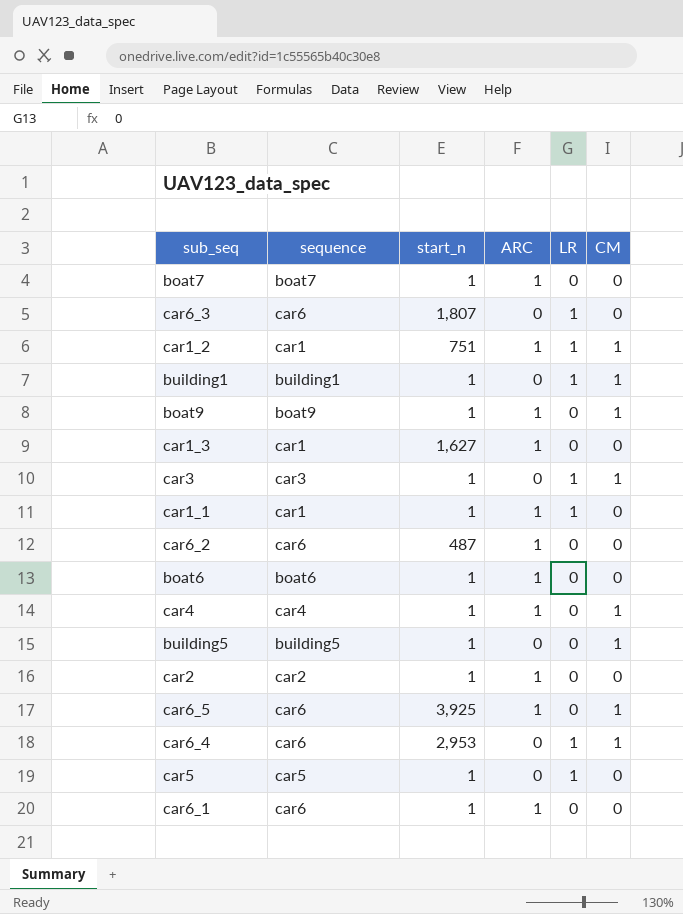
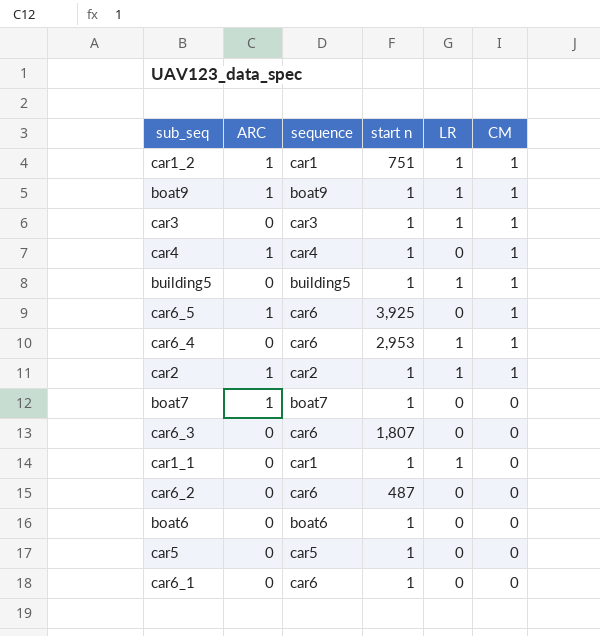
row order: none -> CM descending
column ARC | position: 4 -> 2
column name: start_n -> start n
row building1: building1 | 1 | 0 | 1 | 1 -> none
row car1_3: car1 | 1,627 | 1 | 0 | 0 -> none
boat9 | LR: 0 -> 1
building5 | LR: 0 -> 1
car2 | LR: 0 -> 1
car2 | CM: 0 -> 1
car6_3 | LR: 1 -> 0
car1_1 | ARC: 1 -> 0
car6_2 | ARC: 1 -> 0
boat6 | ARC: 1 -> 0
car5 | LR: 1 -> 0
car6_1 | ARC: 1 -> 0

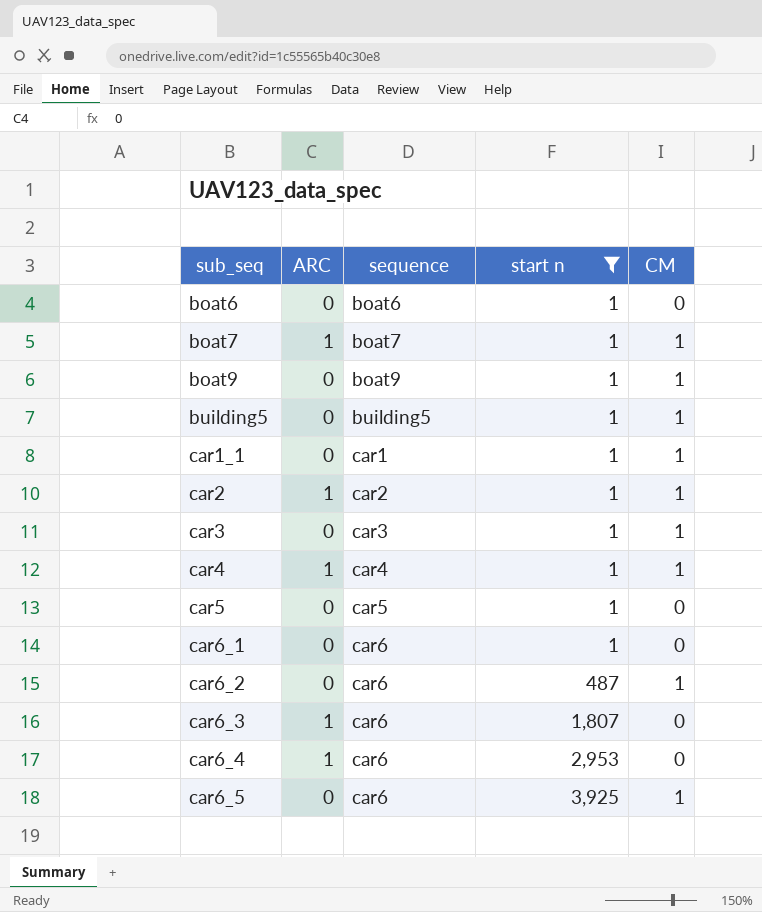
filter: none -> start n != 751
row order: CM descending -> sub_seq ascending
column LR | position: 5 -> none
boat7 | CM: 0 -> 1
boat9 | ARC: 1 -> 0
car1_1 | CM: 0 -> 1
car6_2 | CM: 0 -> 1
car6_3 | ARC: 0 -> 1
car6_4 | ARC: 0 -> 1
car6_4 | CM: 1 -> 0
car6_5 | ARC: 1 -> 0

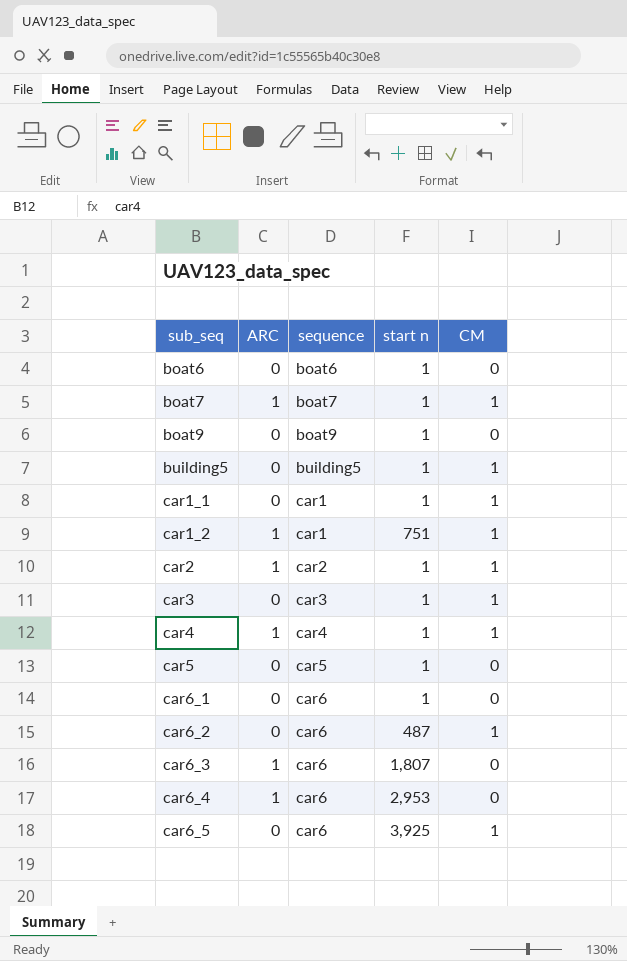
filter: start n != 751 -> none
boat9 | CM: 1 -> 0

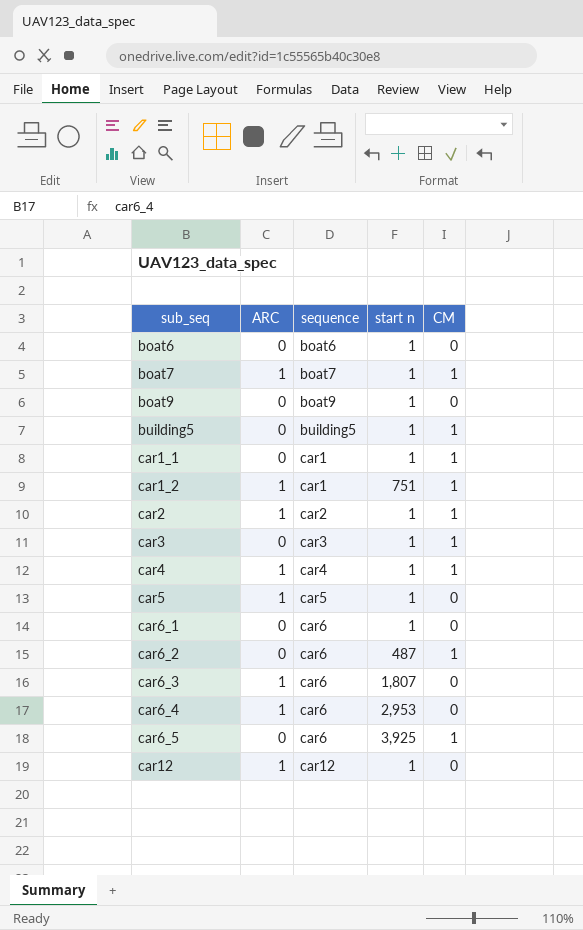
car5 | ARC: 0 -> 1
row car12: none -> 1 | car12 | 1 | 0

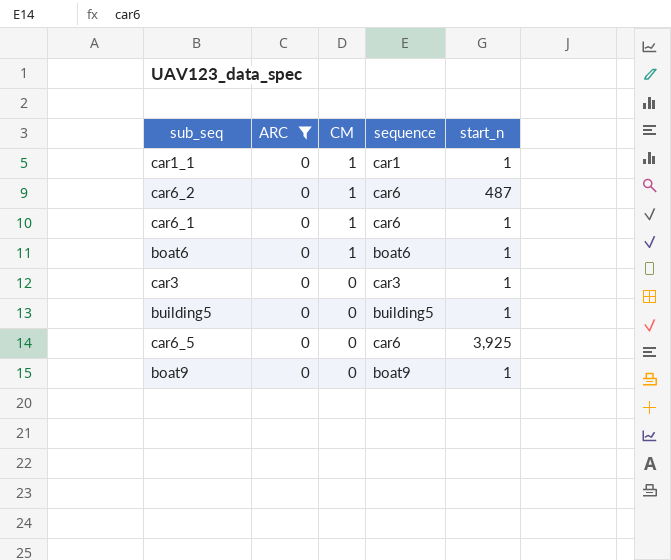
filter: none -> ARC = 0
row order: sub_seq ascending -> CM descending
column CM | position: 5 -> 3
column name: start n -> start_n
car6_1 | CM: 0 -> 1
boat6 | CM: 0 -> 1
car3 | CM: 1 -> 0
building5 | CM: 1 -> 0
car6_5 | CM: 1 -> 0

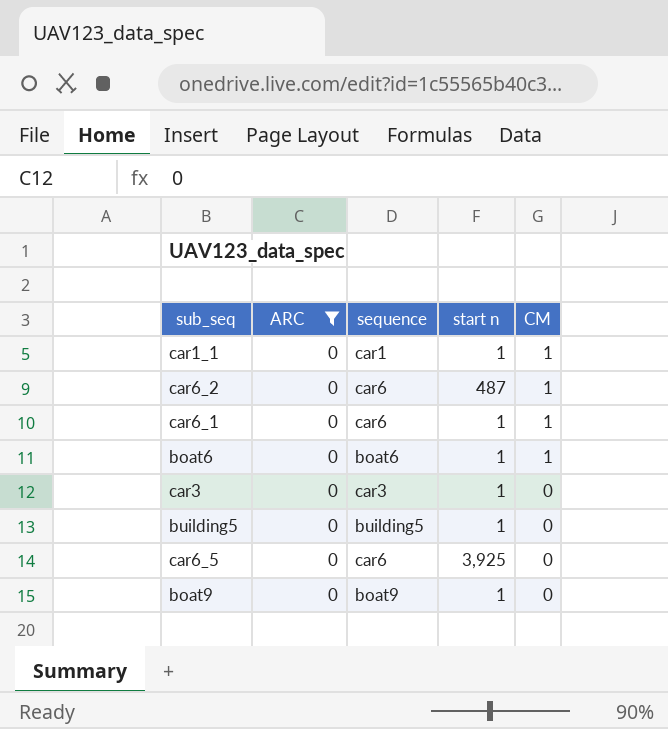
column name: start_n -> start n
column CM | position: 3 -> 5

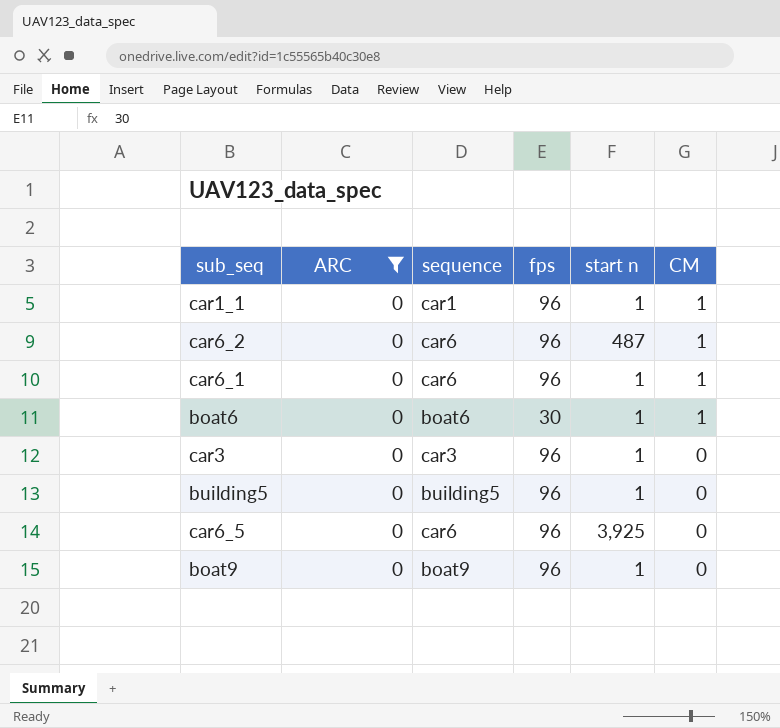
column fps | position: none -> 4

